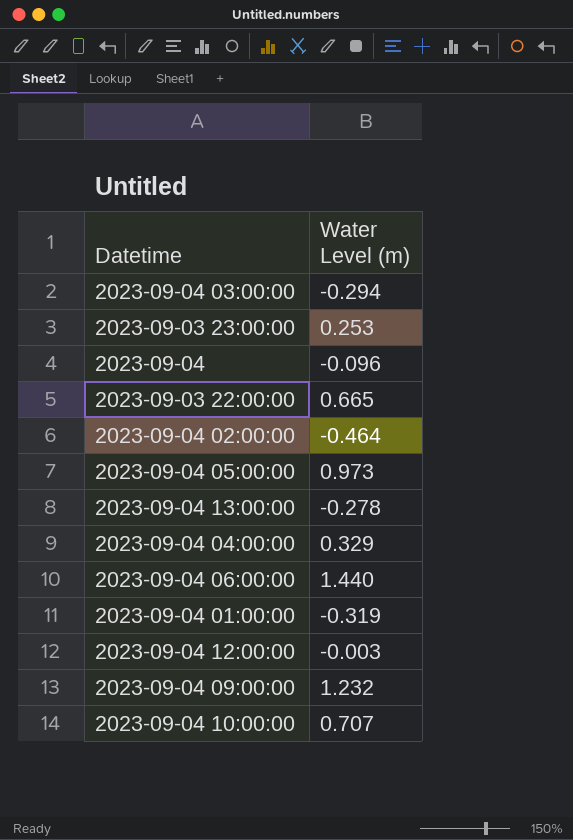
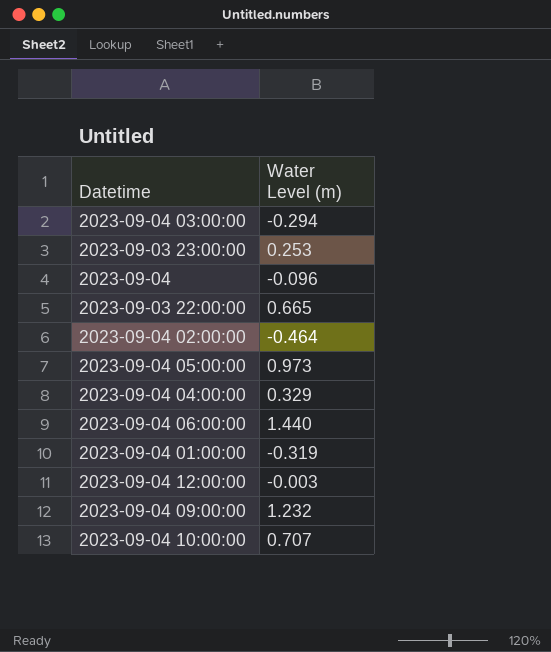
row 2023-09-04 13:00:00: -0.278 -> none

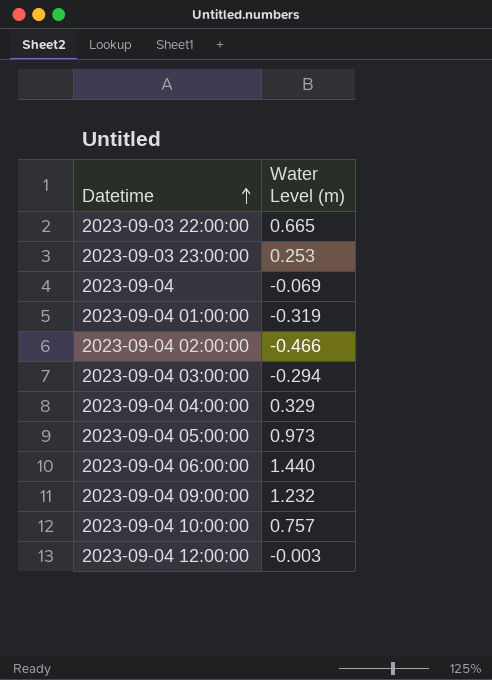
row order: none -> Datetime ascending
2023-09-04 | Water Level (m): -0.096 -> -0.069
2023-09-04 02:00:00 | Water Level (m): -0.464 -> -0.466
2023-09-04 10:00:00 | Water Level (m): 0.707 -> 0.757

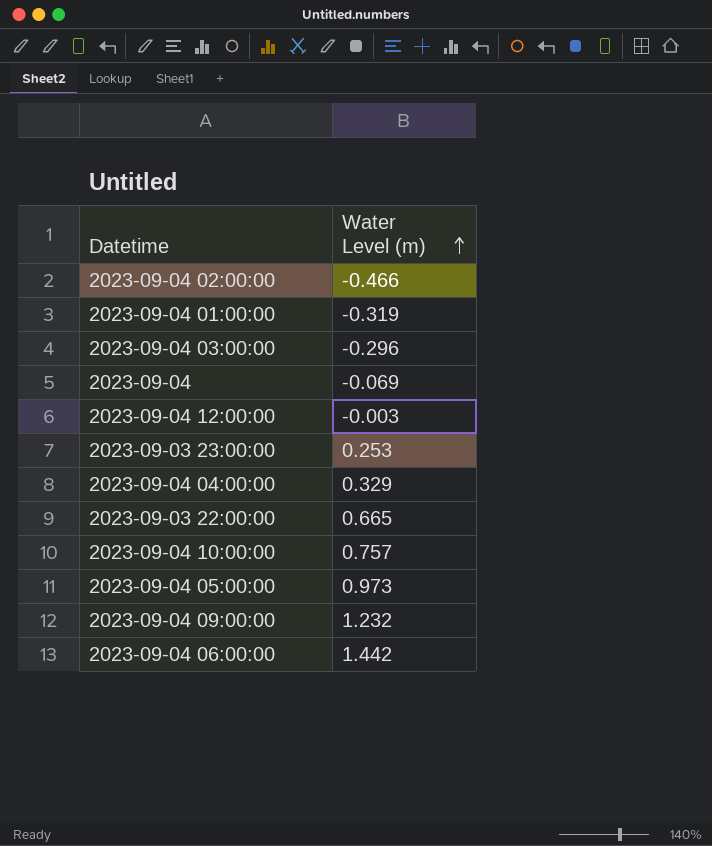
row order: Datetime ascending -> Water Level (m) ascending
2023-09-04 03:00:00 | Water Level (m): -0.294 -> -0.296
2023-09-04 06:00:00 | Water Level (m): 1.440 -> 1.442

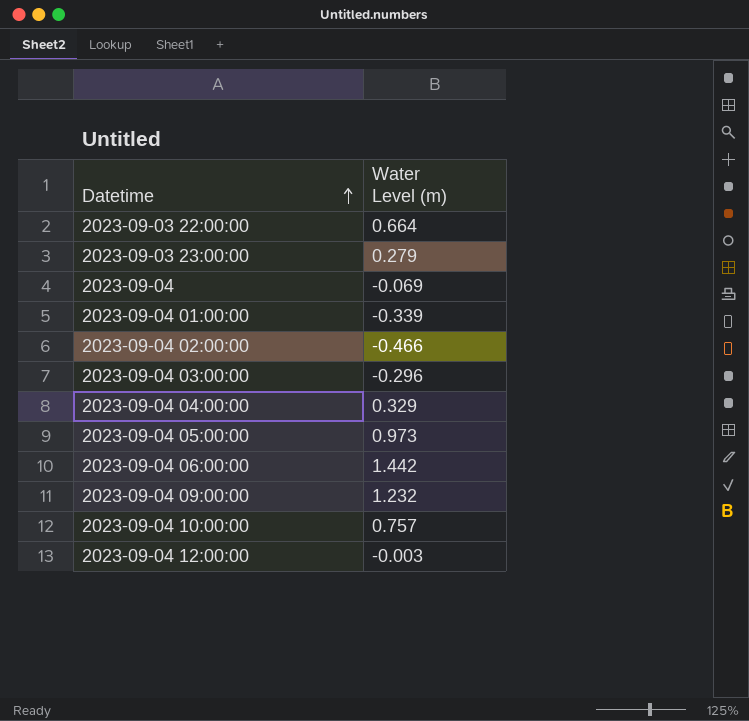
row order: Water Level (m) ascending -> Datetime ascending
2023-09-03 22:00:00 | Water Level (m): 0.665 -> 0.664
2023-09-03 23:00:00 | Water Level (m): 0.253 -> 0.279
2023-09-04 01:00:00 | Water Level (m): -0.319 -> -0.339

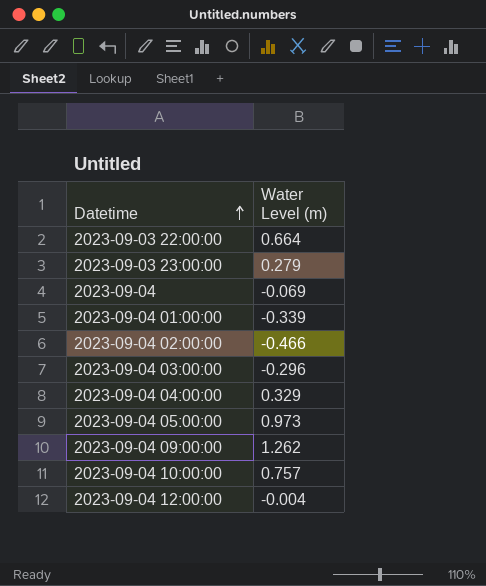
row 2023-09-04 06:00:00: 1.442 -> none
2023-09-04 09:00:00 | Water Level (m): 1.232 -> 1.262
2023-09-04 12:00:00 | Water Level (m): -0.003 -> -0.004

